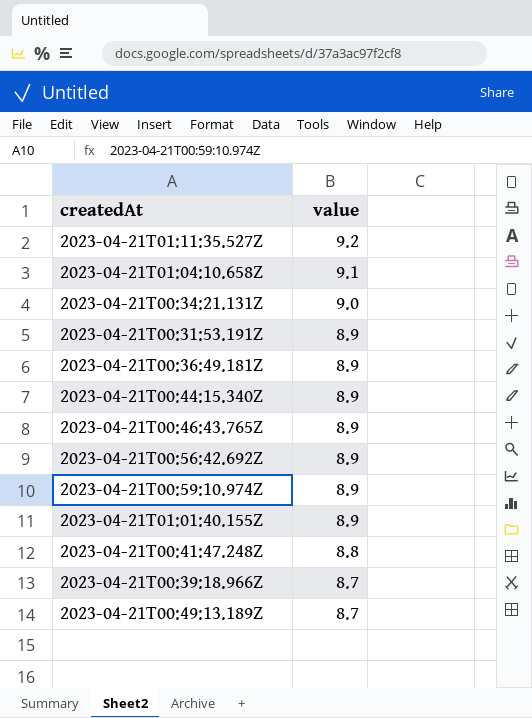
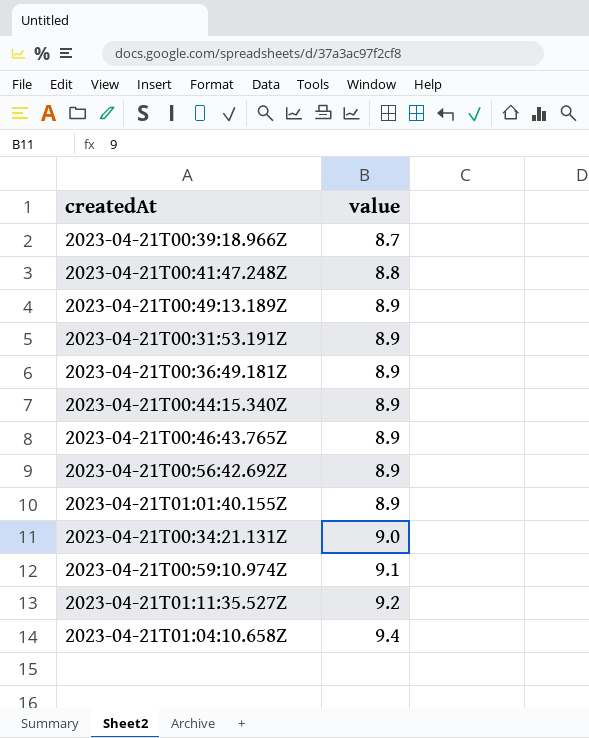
row order: value descending -> value ascending
2023-04-21T00:49:13.189Z | value: 8.7 -> 8.9
2023-04-21T00:59:10.974Z | value: 8.9 -> 9.1
2023-04-21T01:04:10.658Z | value: 9.1 -> 9.4

